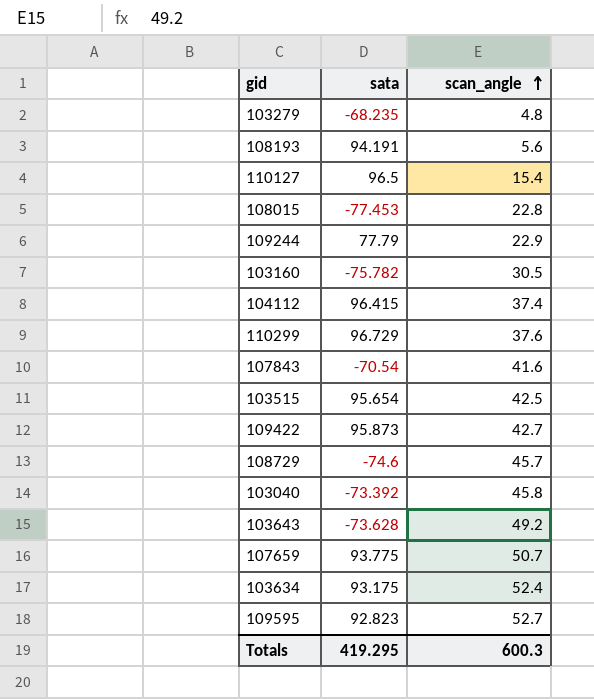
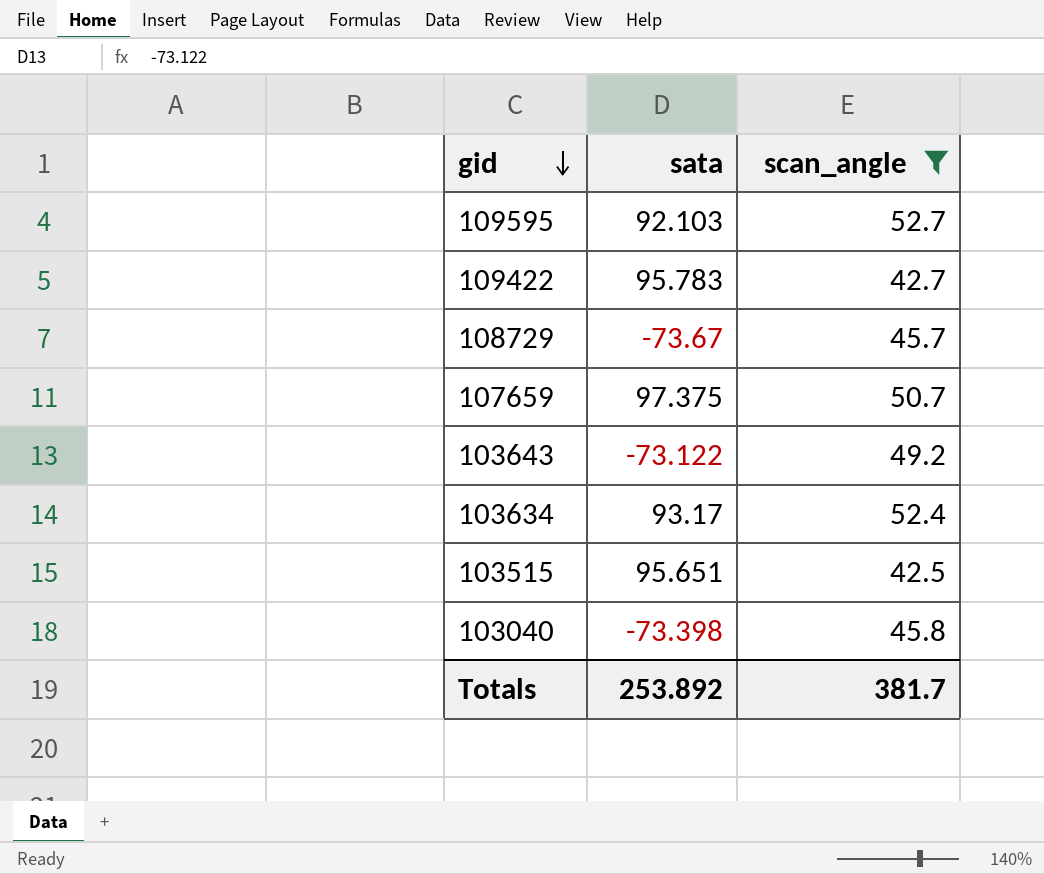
filter: none -> scan_angle >= 42.5
row order: scan_angle ascending -> gid descending
109595 | sata: 92.823 -> 92.103
109422 | sata: 95.873 -> 95.783
108729 | sata: -74.6 -> -73.67
107659 | sata: 93.775 -> 97.375
103643 | sata: -73.628 -> -73.122
103634 | sata: 93.175 -> 93.17
103515 | sata: 95.654 -> 95.651
103040 | sata: -73.392 -> -73.398
Totals | sata: 419.295 -> 253.892
Totals | scan_angle: 600.3 -> 381.7

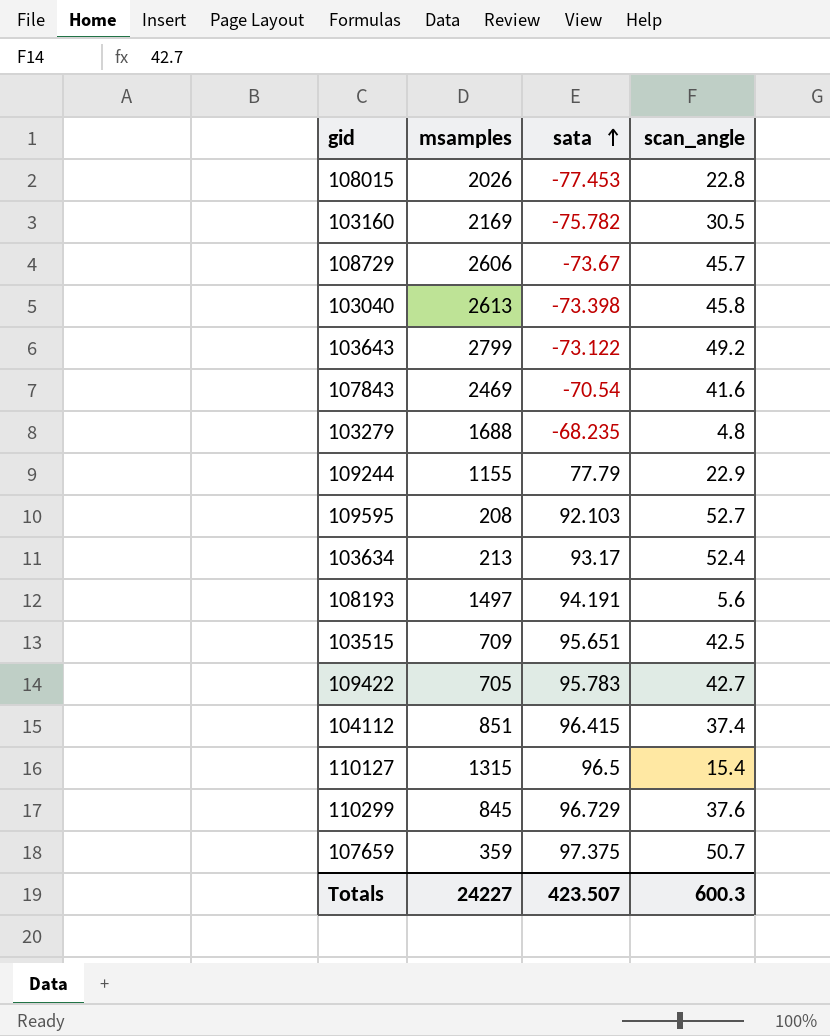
filter: scan_angle >= 42.5 -> none
row order: gid descending -> sata ascending
column msamples | position: none -> 2
Totals | sata: 253.892 -> 423.507
Totals | scan_angle: 381.7 -> 600.3

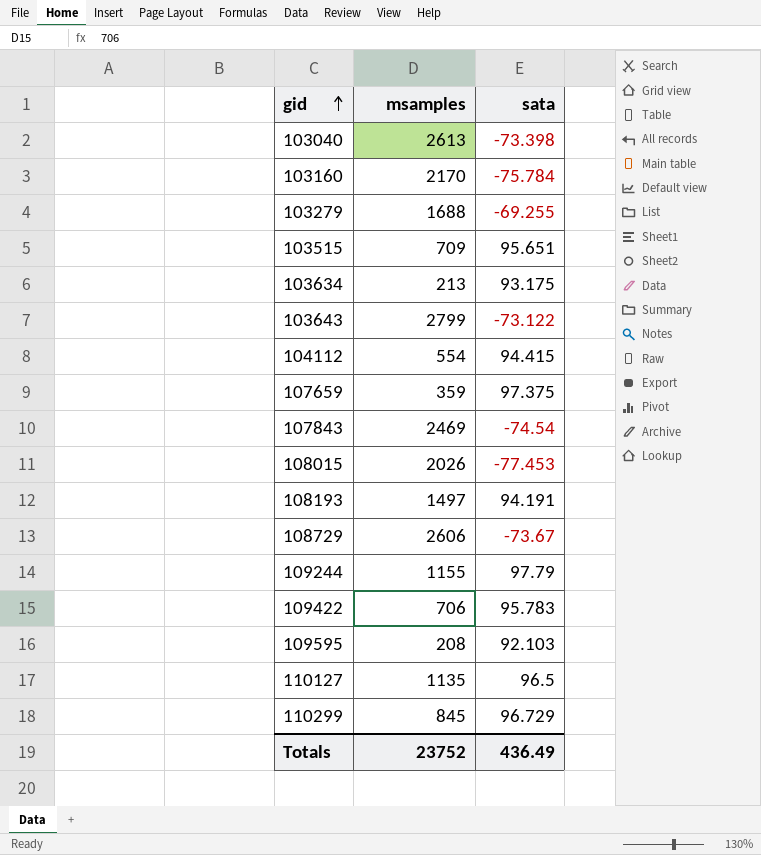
row order: sata ascending -> gid ascending
column scan_angle | position: 4 -> none
103160 | msamples: 2169 -> 2170
103160 | sata: -75.782 -> -75.784
103279 | sata: -68.235 -> -69.255
103634 | sata: 93.17 -> 93.175
104112 | msamples: 851 -> 554
104112 | sata: 96.415 -> 94.415
107843 | sata: -70.54 -> -74.54
109244 | sata: 77.79 -> 97.79
109422 | msamples: 705 -> 706
110127 | msamples: 1315 -> 1135
Totals | msamples: 24227 -> 23752
Totals | sata: 423.507 -> 436.49

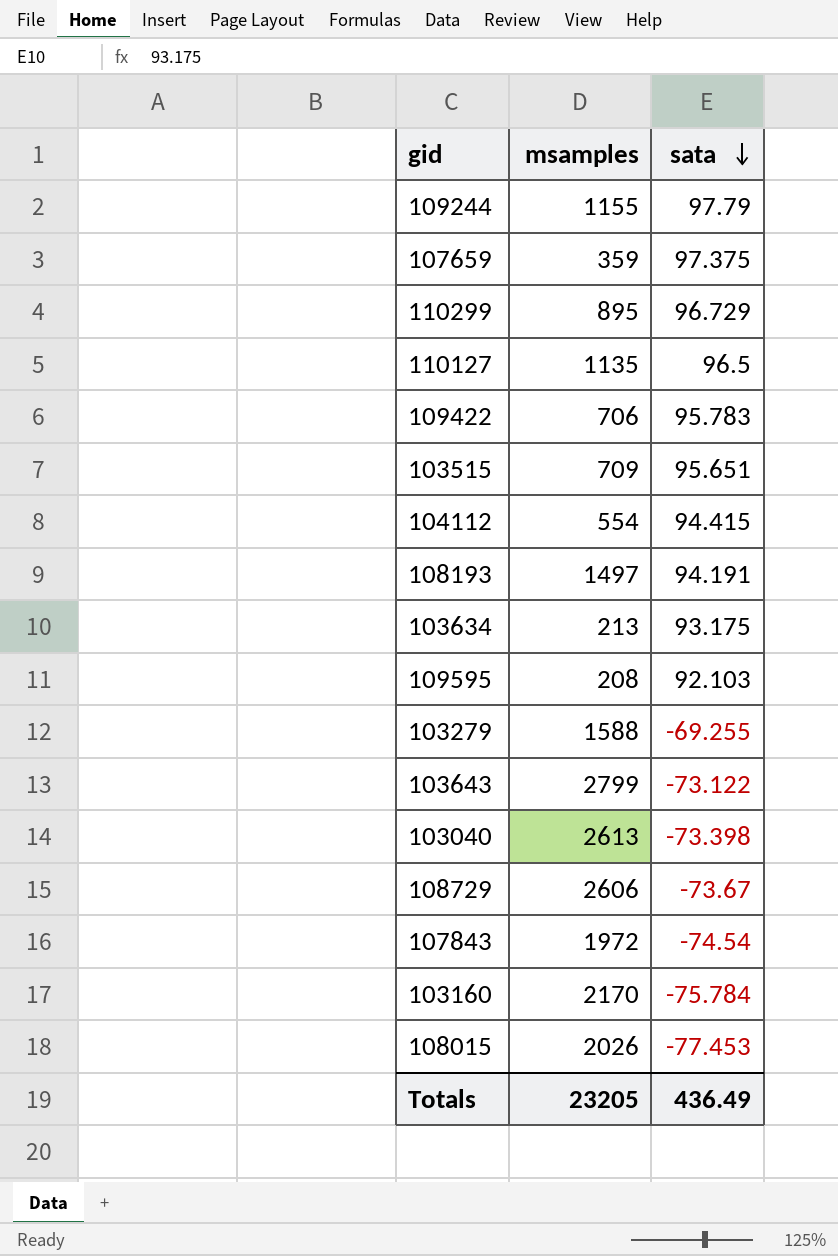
row order: gid ascending -> sata descending
110299 | msamples: 845 -> 895
103279 | msamples: 1688 -> 1588
107843 | msamples: 2469 -> 1972
Totals | msamples: 23752 -> 23205

